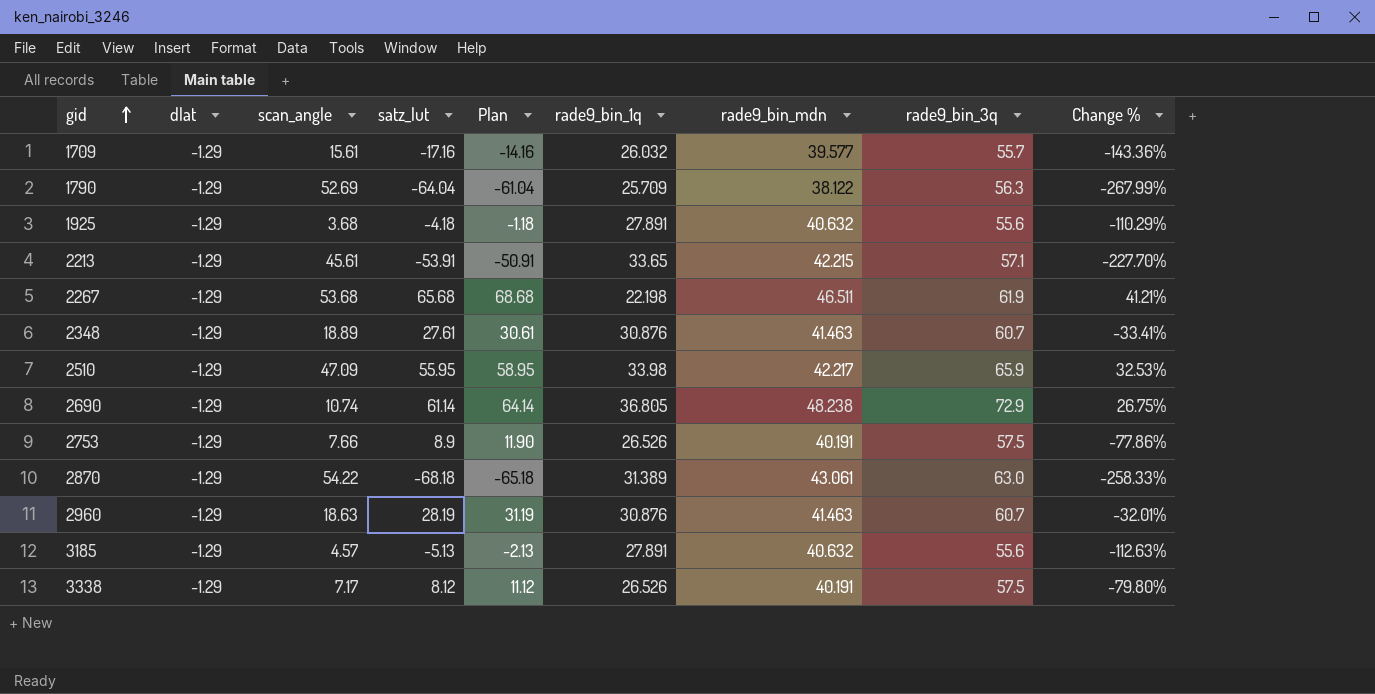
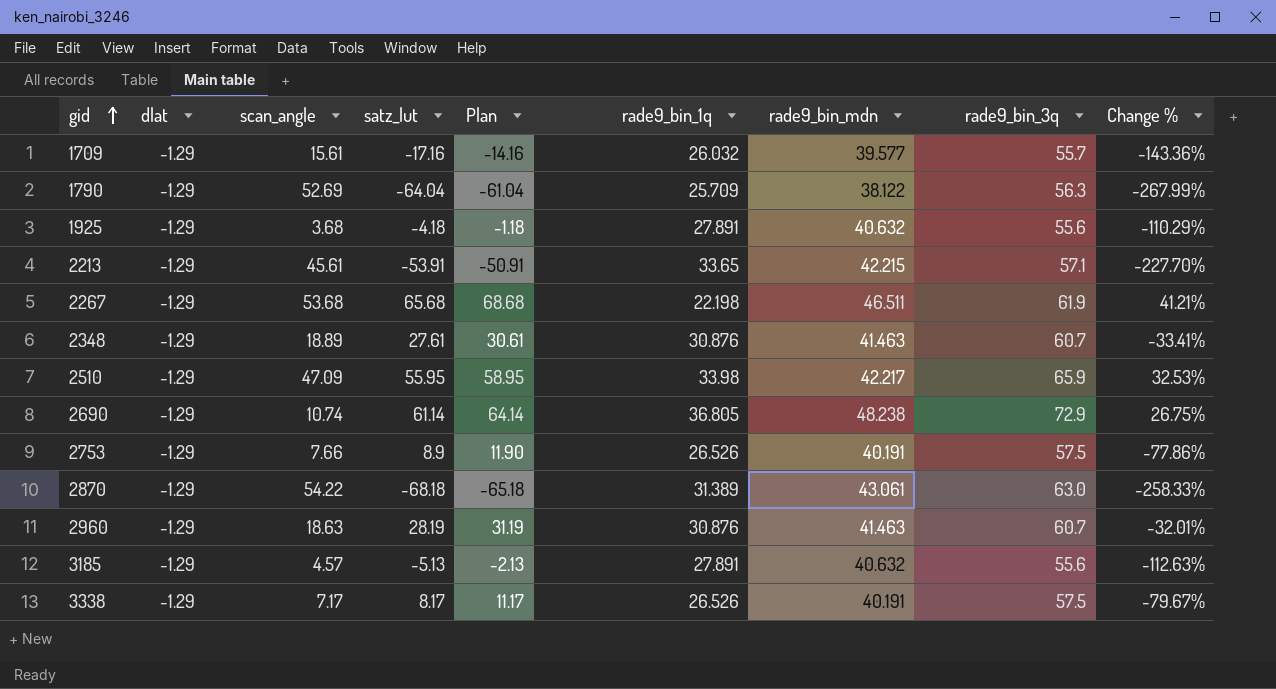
3338 | satz_lut: 8.12 -> 8.17
3338 | Plan: 11.12 -> 11.17
3338 | Change %: -79.80% -> -79.67%

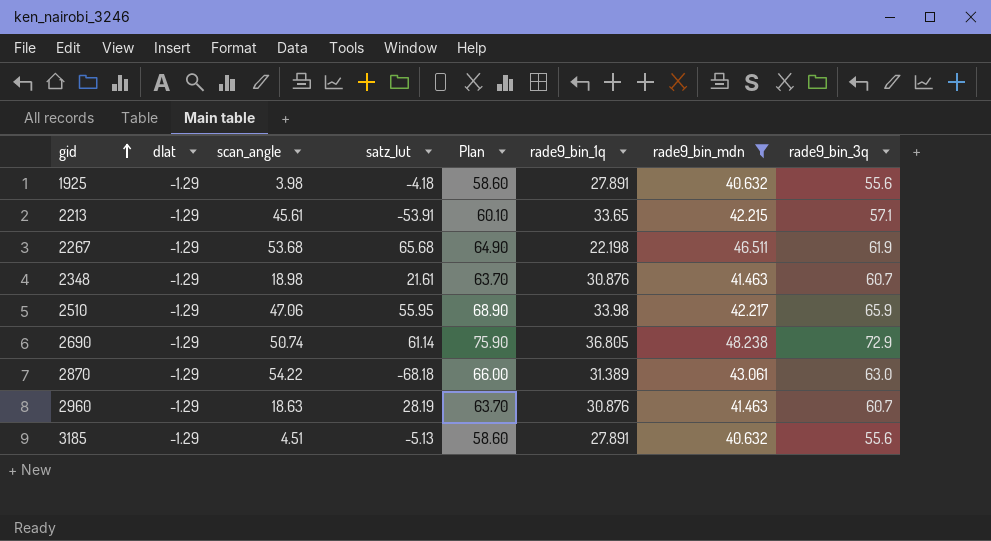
filter: none -> rade9_bin_mdn >= 40.632
column Change % | formula: ([satz_lut] - [rade9_bin_mdn]) / [rade9_bin_mdn] -> none
column Plan | formula: [satz_lut] + 3 -> [rade9_bin_3q] + 3
1925 | scan_angle: 3.68 -> 3.98
2348 | scan_angle: 18.89 -> 18.98
2348 | satz_lut: 27.61 -> 21.61
2510 | scan_angle: 47.09 -> 47.06
2690 | scan_angle: 10.74 -> 50.74
3185 | scan_angle: 4.57 -> 4.51

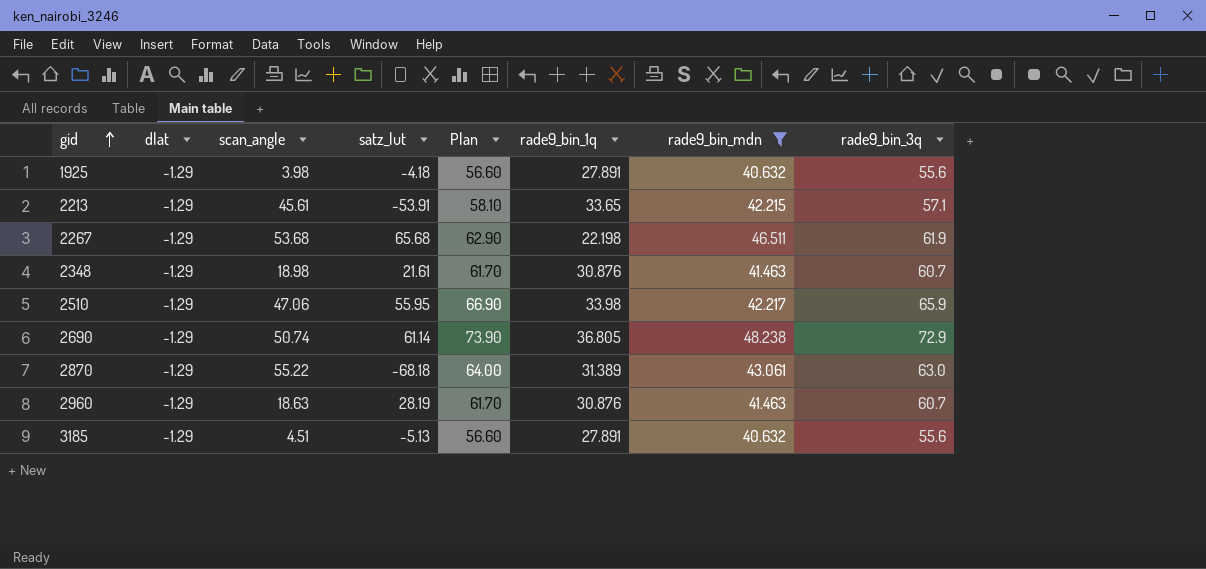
column Plan | formula: [rade9_bin_3q] + 3 -> [rade9_bin_3q] + 1
2870 | scan_angle: 54.22 -> 55.22

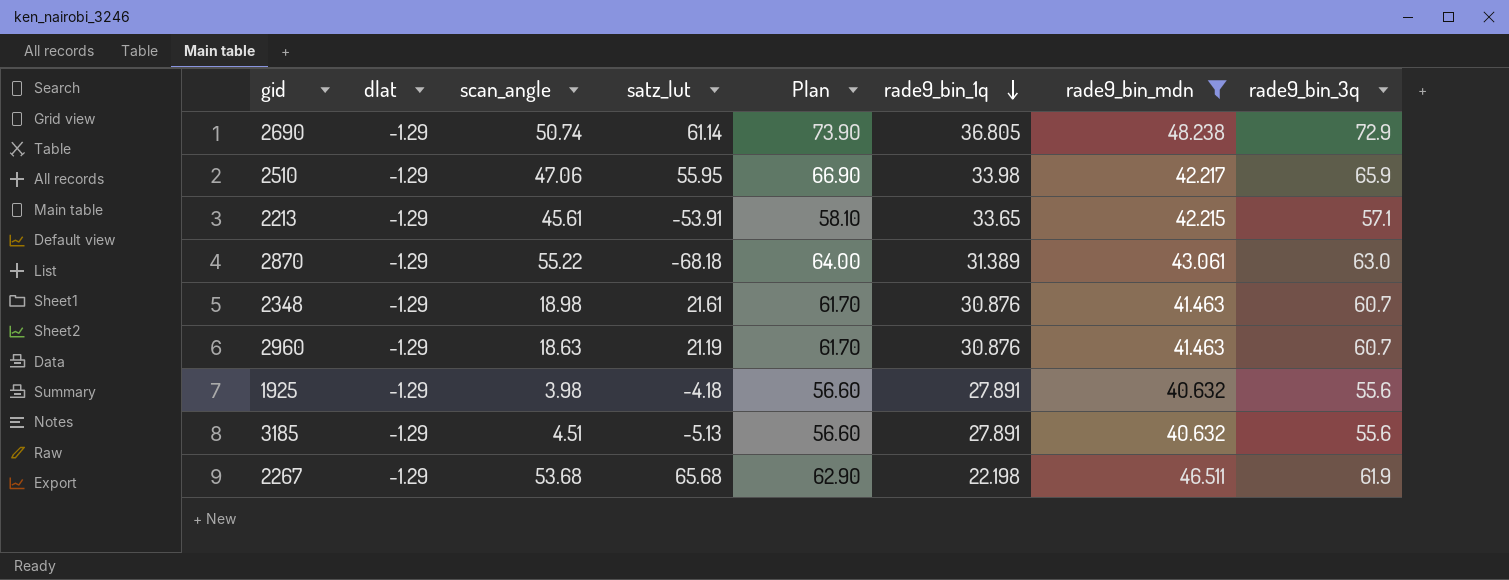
row order: gid ascending -> rade9_bin_1q descending
2960 | satz_lut: 28.19 -> 21.19

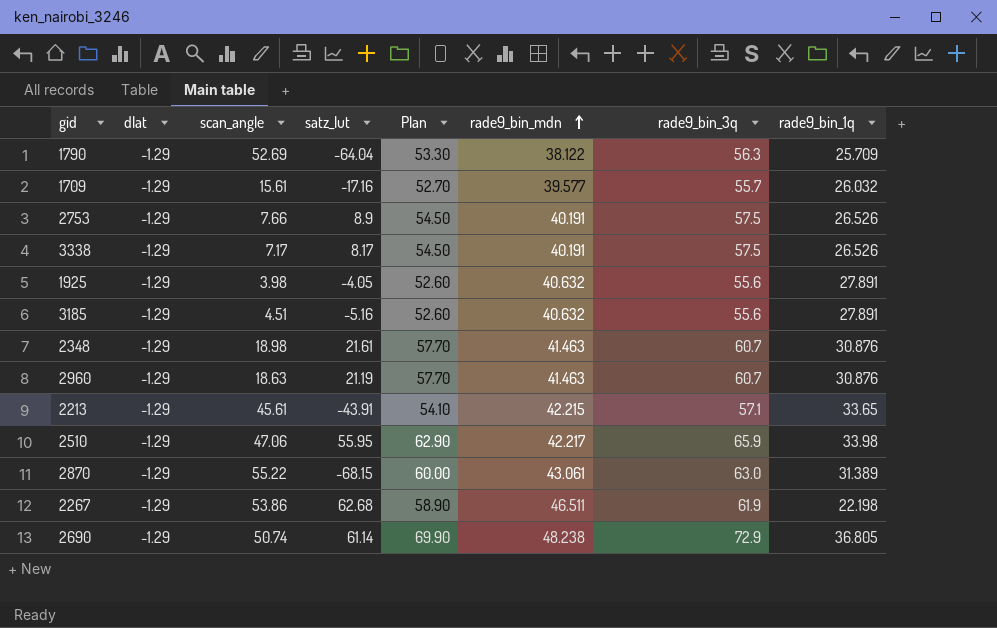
filter: rade9_bin_mdn >= 40.632 -> none
row order: rade9_bin_1q descending -> rade9_bin_mdn ascending
column Plan | formula: [rade9_bin_3q] + 1 -> [rade9_bin_3q] - 3
column rade9_bin_1q | position: 6 -> 8
1925 | satz_lut: -4.18 -> -4.05
3185 | satz_lut: -5.13 -> -5.16
2213 | satz_lut: -53.91 -> -43.91
2870 | satz_lut: -68.18 -> -68.15
2267 | scan_angle: 53.68 -> 53.86
2267 | satz_lut: 65.68 -> 62.68

